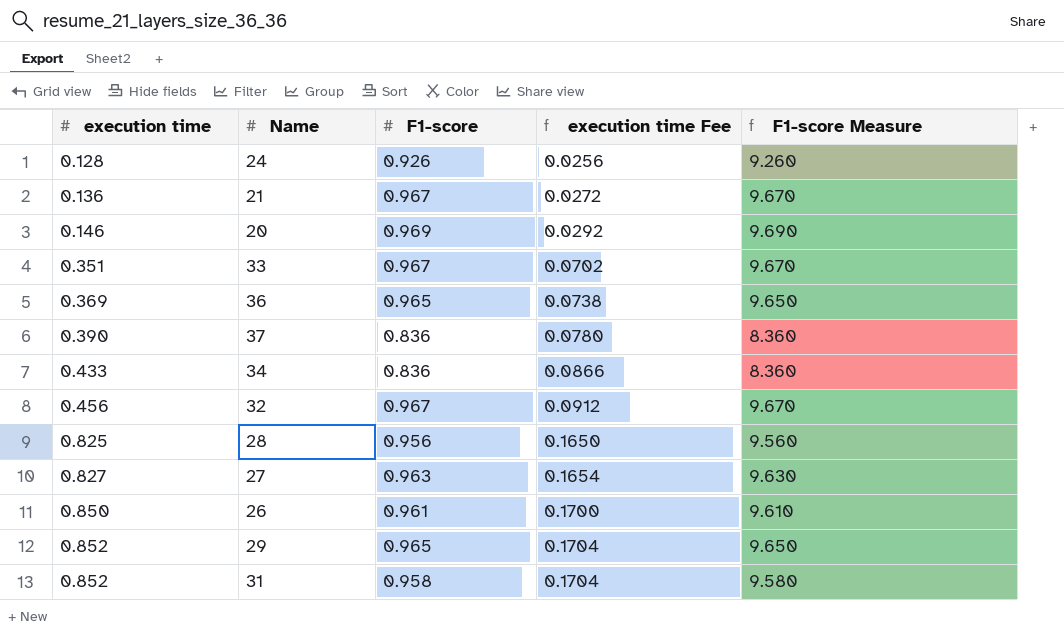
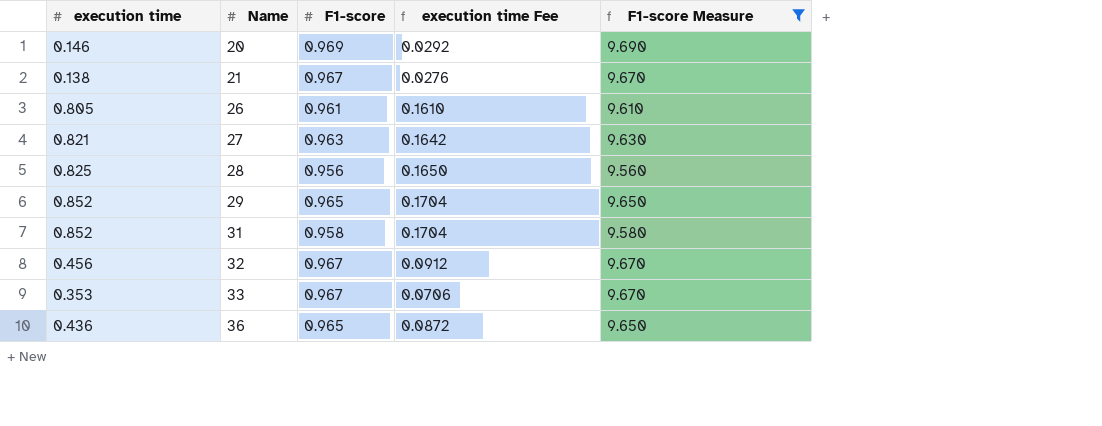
filter: none -> F1-score Measure >= 9.560
row order: execution time ascending -> Name ascending
21 | execution time: 0.136 -> 0.138
21 | execution time Fee: 0.0272 -> 0.0276
26 | execution time: 0.850 -> 0.805
26 | execution time Fee: 0.1700 -> 0.1610
27 | execution time: 0.827 -> 0.821
27 | execution time Fee: 0.1654 -> 0.1642
33 | execution time: 0.351 -> 0.353
33 | execution time Fee: 0.0702 -> 0.0706
36 | execution time: 0.369 -> 0.436
36 | execution time Fee: 0.0738 -> 0.0872

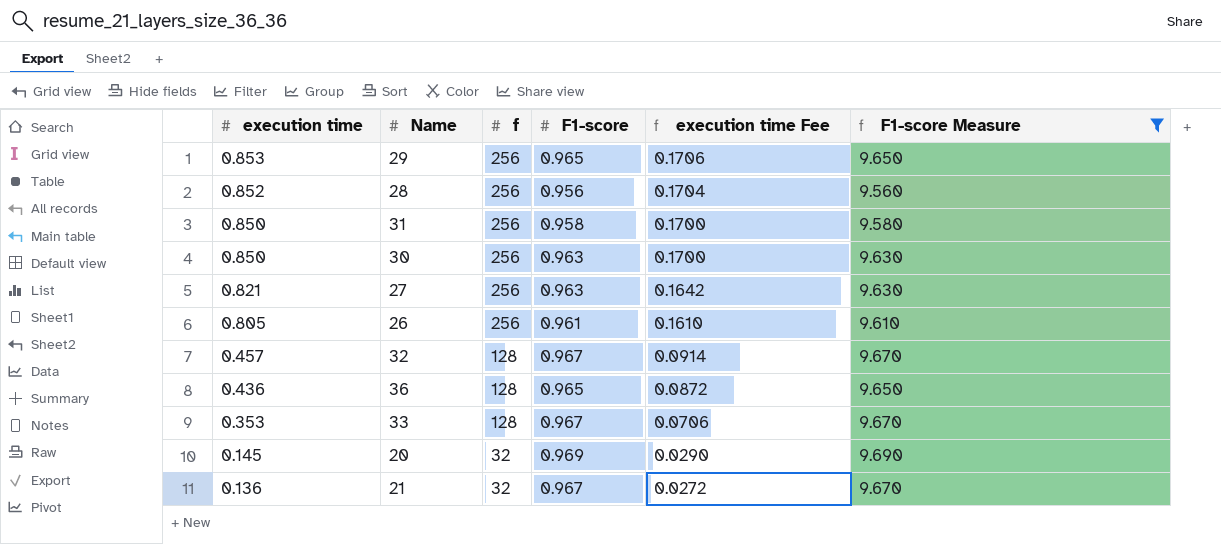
row order: Name ascending -> execution time descending
column f | position: none -> 3
29 | execution time: 0.852 -> 0.853
29 | execution time Fee: 0.1704 -> 0.1706
28 | execution time: 0.825 -> 0.852
28 | execution time Fee: 0.1650 -> 0.1704
31 | execution time: 0.852 -> 0.850
31 | execution time Fee: 0.1704 -> 0.1700
row 30: none -> 0.850 | 256 | 0.963 | 0.1700 | 9.630
32 | execution time: 0.456 -> 0.457
32 | execution time Fee: 0.0912 -> 0.0914
20 | execution time: 0.146 -> 0.145
20 | execution time Fee: 0.0292 -> 0.0290
21 | execution time: 0.138 -> 0.136
21 | execution time Fee: 0.0276 -> 0.0272

